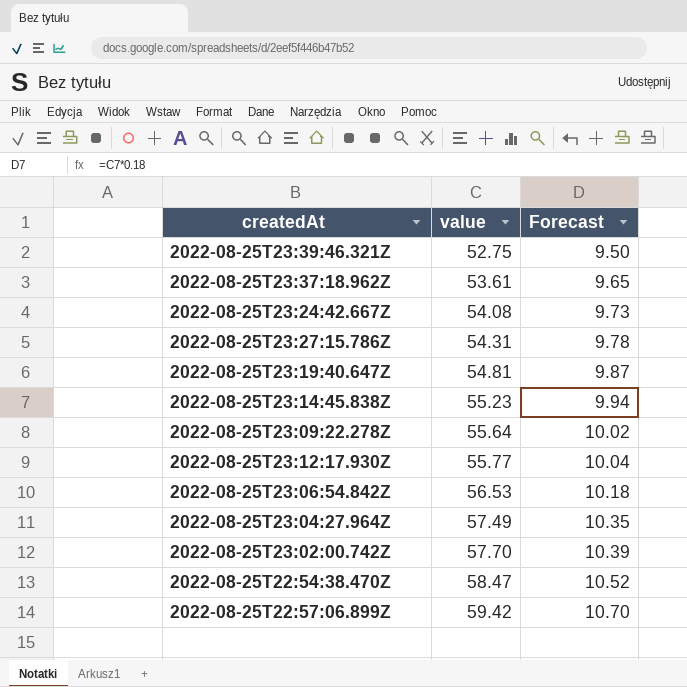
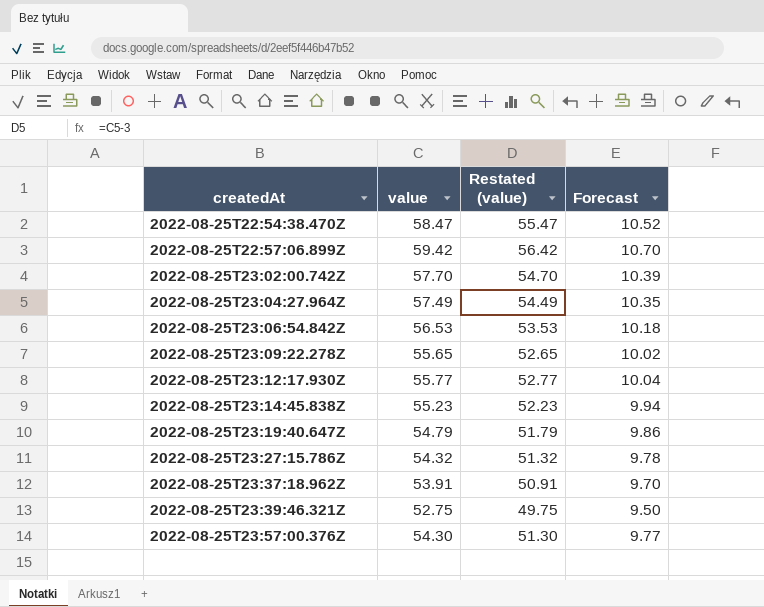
row order: value ascending -> createdAt ascending
column Restated (value) | formula: none -> [value] - 3
row 2022-08-25T23:24:42.667Z: 54.08 | 9.73 -> none
2022-08-25T23:09:22.278Z | value: 55.64 -> 55.65
2022-08-25T23:19:40.647Z | value: 54.81 -> 54.79
2022-08-25T23:19:40.647Z | Forecast: 9.87 -> 9.86
2022-08-25T23:27:15.786Z | value: 54.31 -> 54.32
2022-08-25T23:37:18.962Z | value: 53.61 -> 53.91
2022-08-25T23:37:18.962Z | Forecast: 9.65 -> 9.70
row 2022-08-25T23:57:00.376Z: none -> 54.30 | 51.30 | 9.77

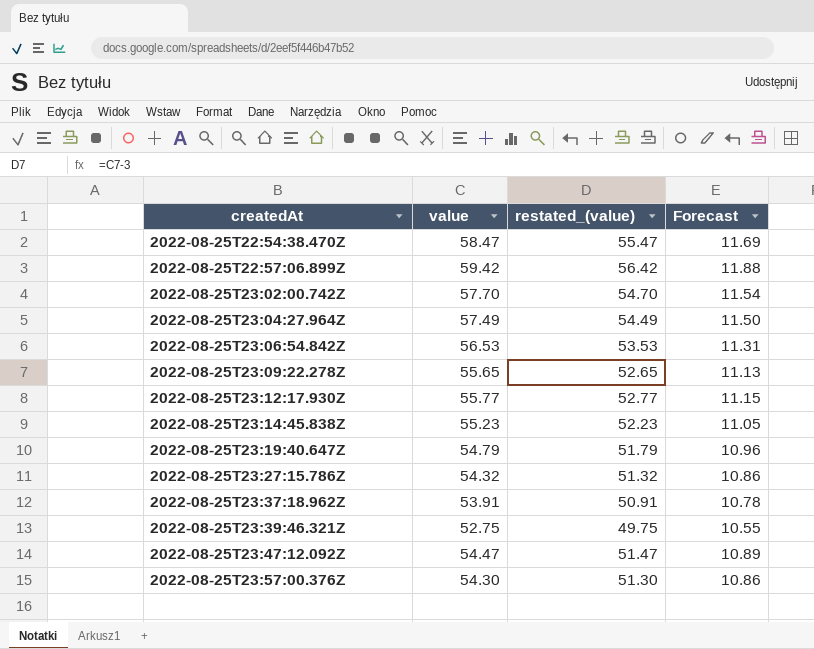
column name: Restated (value) -> restated_(value)
column Forecast | formula: [value] * 0.18 -> [value] * 0.2
row 2022-08-25T23:47:12.092Z: none -> 54.47 | 51.47 | 10.89

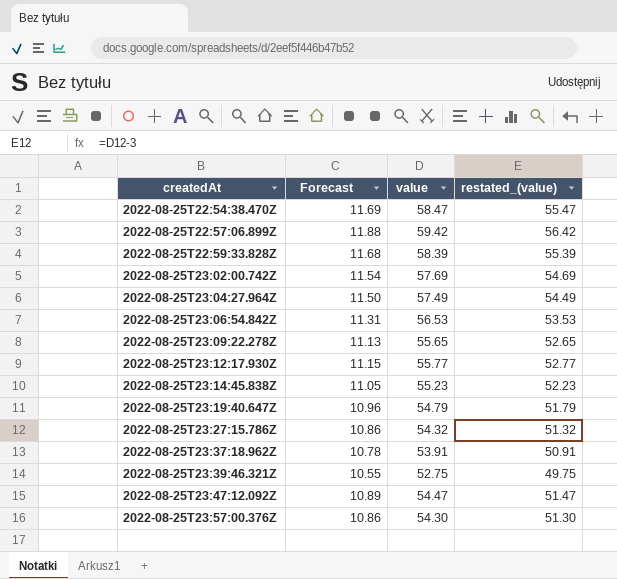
column Forecast | position: 4 -> 2
row 2022-08-25T22:59:33.828Z: none -> 11.68 | 58.39 | 55.39
2022-08-25T23:02:00.742Z | value: 57.70 -> 57.69
2022-08-25T23:02:00.742Z | restated_(value): 54.70 -> 54.69

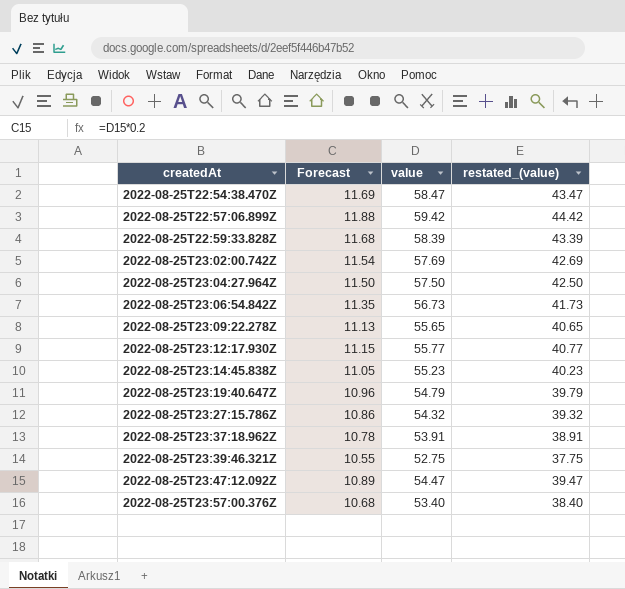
column restated_(value) | formula: [value] - 3 -> [value] - 15
2022-08-25T23:04:27.964Z | value: 57.49 -> 57.50
2022-08-25T23:06:54.842Z | Forecast: 11.31 -> 11.35
2022-08-25T23:06:54.842Z | value: 56.53 -> 56.73
2022-08-25T23:57:00.376Z | Forecast: 10.86 -> 10.68
2022-08-25T23:57:00.376Z | value: 54.30 -> 53.40

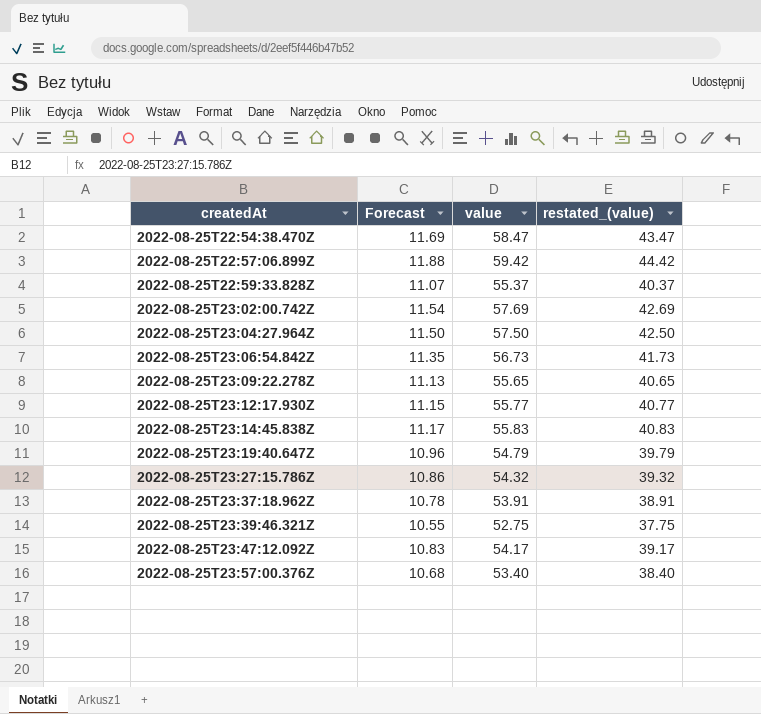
2022-08-25T22:59:33.828Z | Forecast: 11.68 -> 11.07
2022-08-25T22:59:33.828Z | value: 58.39 -> 55.37
2022-08-25T22:59:33.828Z | restated_(value): 43.39 -> 40.37
2022-08-25T23:14:45.838Z | Forecast: 11.05 -> 11.17
2022-08-25T23:14:45.838Z | value: 55.23 -> 55.83
2022-08-25T23:14:45.838Z | restated_(value): 40.23 -> 40.83
2022-08-25T23:47:12.092Z | Forecast: 10.89 -> 10.83
2022-08-25T23:47:12.092Z | value: 54.47 -> 54.17
2022-08-25T23:47:12.092Z | restated_(value): 39.47 -> 39.17

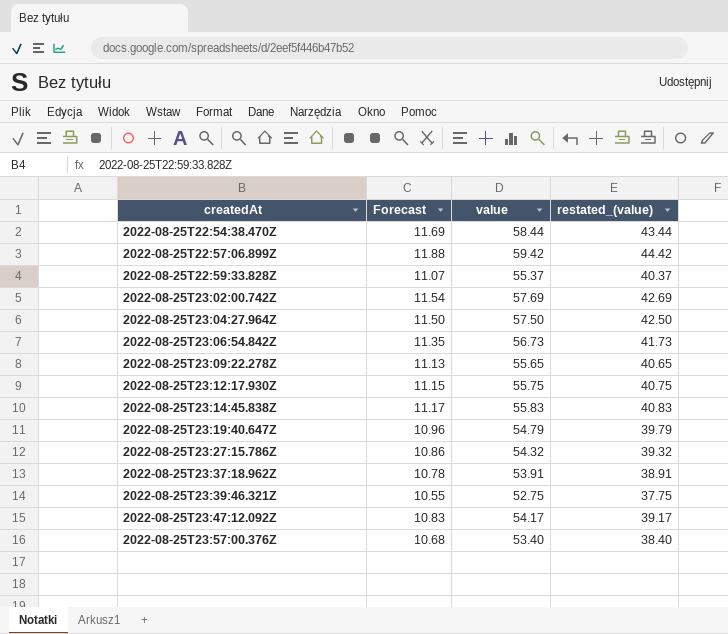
2022-08-25T22:54:38.470Z | value: 58.47 -> 58.44
2022-08-25T22:54:38.470Z | restated_(value): 43.47 -> 43.44
2022-08-25T23:12:17.930Z | value: 55.77 -> 55.75
2022-08-25T23:12:17.930Z | restated_(value): 40.77 -> 40.75

